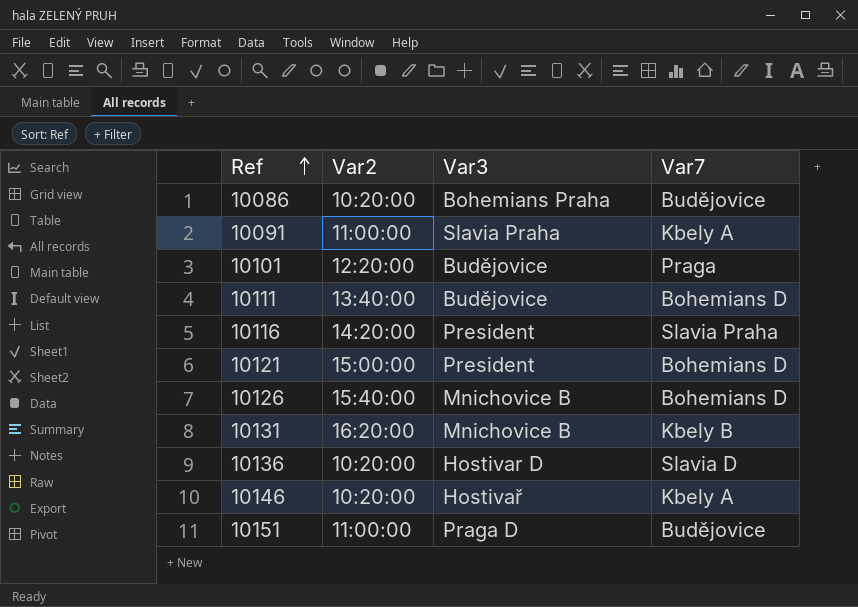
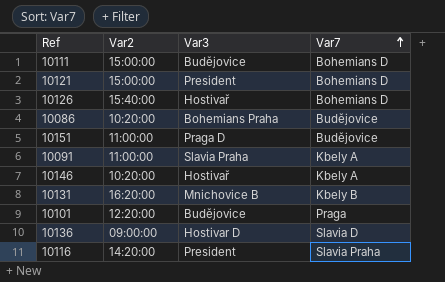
row order: Ref ascending -> Var7 ascending
10111 | Var2: 13:40:00 -> 15:00:00
10126 | Var3: Mnichovice B -> Hostivař
10136 | Var2: 10:20:00 -> 09:00:00

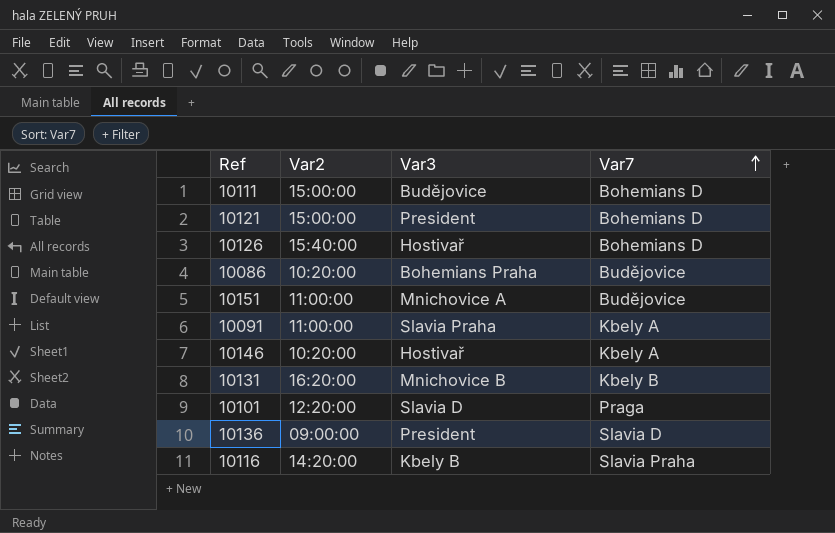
10151 | Var3: Praga D -> Mnichovice A
10101 | Var3: Budějovice -> Slavia D
10136 | Var3: Hostivar D -> President
10116 | Var3: President -> Kbely B

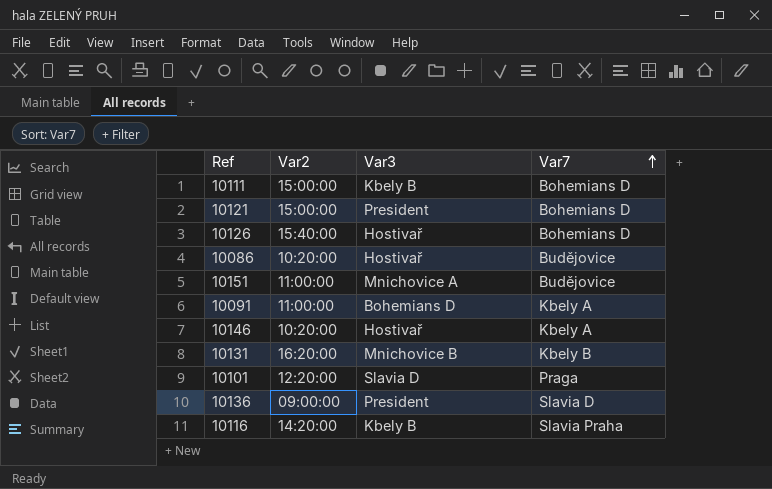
10111 | Var3: Budějovice -> Kbely B
10086 | Var3: Bohemians Praha -> Hostivař
10091 | Var3: Slavia Praha -> Bohemians D

